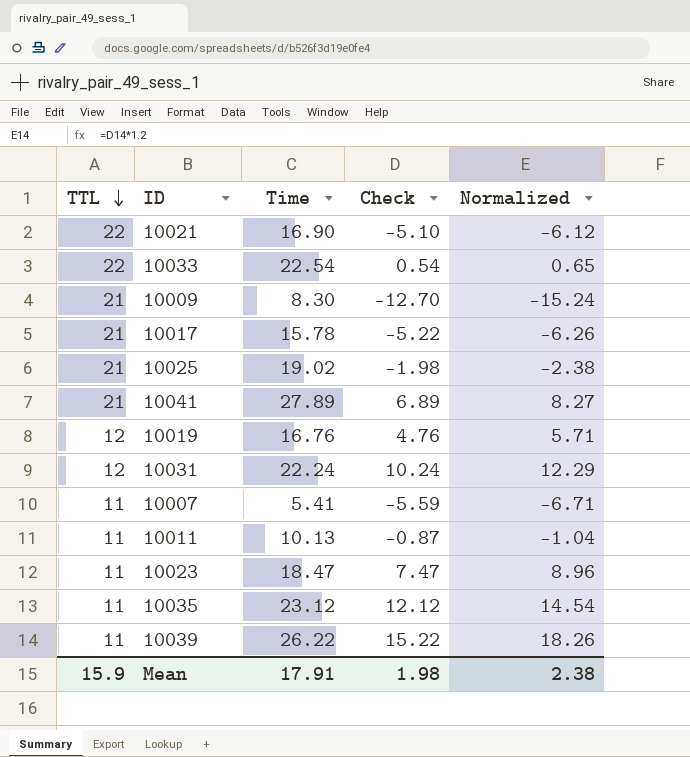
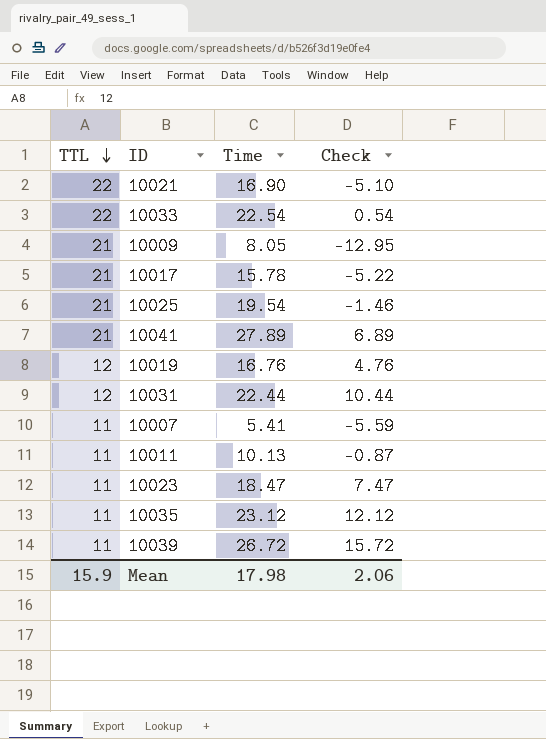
column Normalized | formula: [Check] * 1.2 -> none
10009 | Time: 8.30 -> 8.05
10009 | Check: -12.70 -> -12.95
10025 | Time: 19.02 -> 19.54
10025 | Check: -1.98 -> -1.46
10031 | Time: 22.24 -> 22.44
10031 | Check: 10.24 -> 10.44
10039 | Time: 26.22 -> 26.72
10039 | Check: 15.22 -> 15.72
Mean | Time: 17.91 -> 17.98
Mean | Check: 1.98 -> 2.06

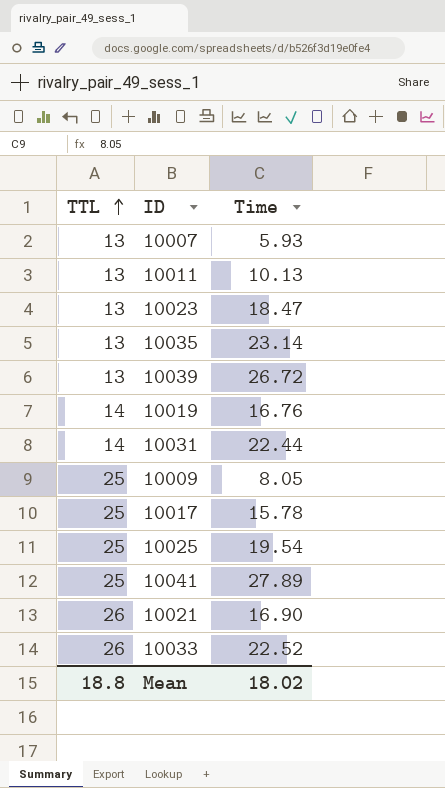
row order: TTL descending -> TTL ascending
column Check | formula: [Time] - [TTL] -> none
10007 | TTL: 11 -> 13
10007 | Time: 5.41 -> 5.93
10011 | TTL: 11 -> 13
10023 | TTL: 11 -> 13
10035 | TTL: 11 -> 13
10035 | Time: 23.12 -> 23.14
10039 | TTL: 11 -> 13
10019 | TTL: 12 -> 14
10031 | TTL: 12 -> 14
10009 | TTL: 21 -> 25
10017 | TTL: 21 -> 25
10025 | TTL: 21 -> 25
10041 | TTL: 21 -> 25
10021 | TTL: 22 -> 26
10033 | TTL: 22 -> 26
10033 | Time: 22.54 -> 22.52
Mean | TTL: 15.9 -> 18.8
Mean | Time: 17.98 -> 18.02

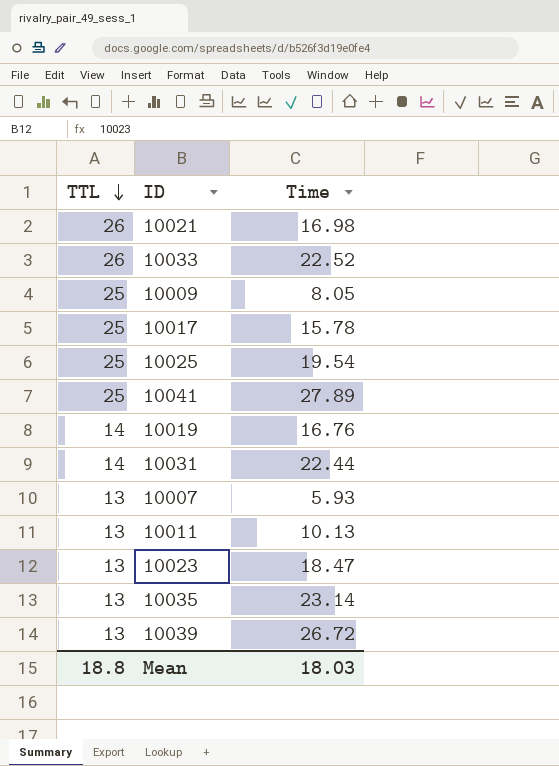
row order: TTL ascending -> TTL descending
10021 | Time: 16.90 -> 16.98
Mean | Time: 18.02 -> 18.03

